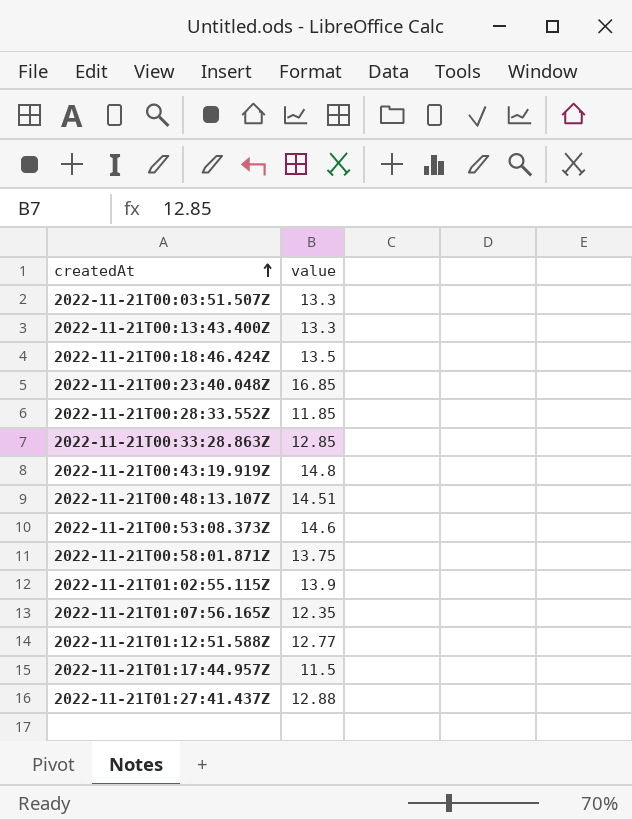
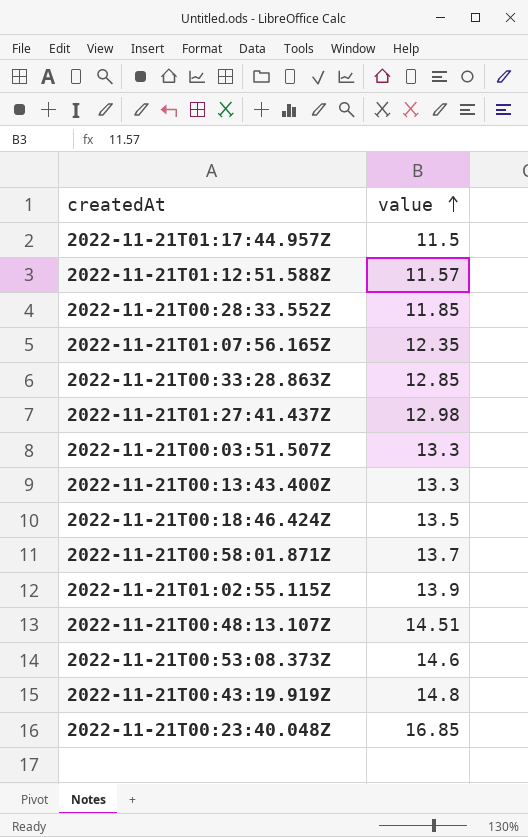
row order: createdAt ascending -> value ascending
2022-11-21T01:12:51.588Z | value: 12.77 -> 11.57
2022-11-21T01:27:41.437Z | value: 12.88 -> 12.98
2022-11-21T00:58:01.871Z | value: 13.75 -> 13.7

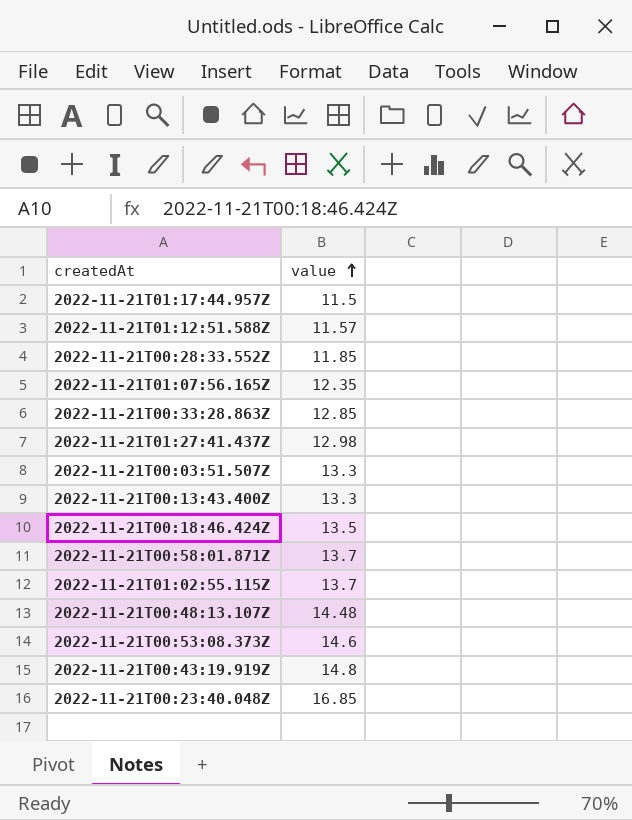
2022-11-21T01:02:55.115Z | value: 13.9 -> 13.7
2022-11-21T00:48:13.107Z | value: 14.51 -> 14.48

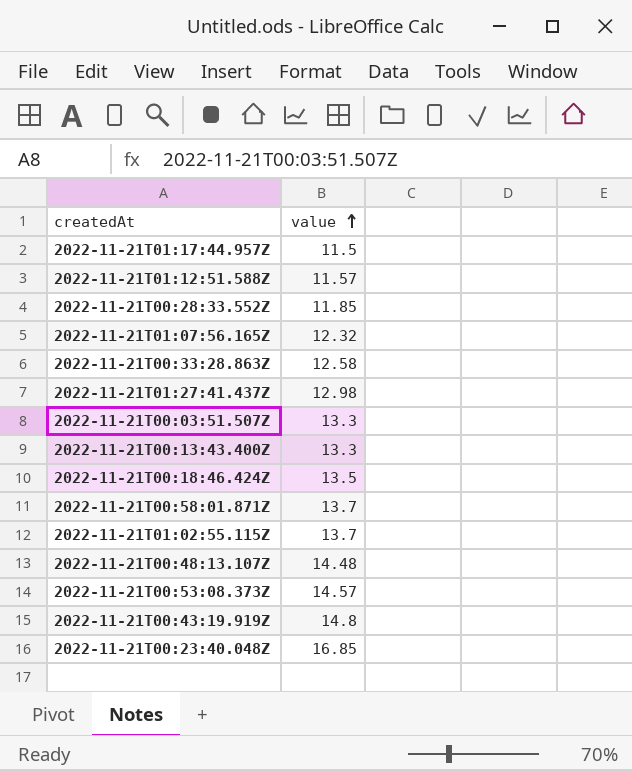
2022-11-21T01:07:56.165Z | value: 12.35 -> 12.32
2022-11-21T00:33:28.863Z | value: 12.85 -> 12.58
2022-11-21T00:53:08.373Z | value: 14.6 -> 14.57

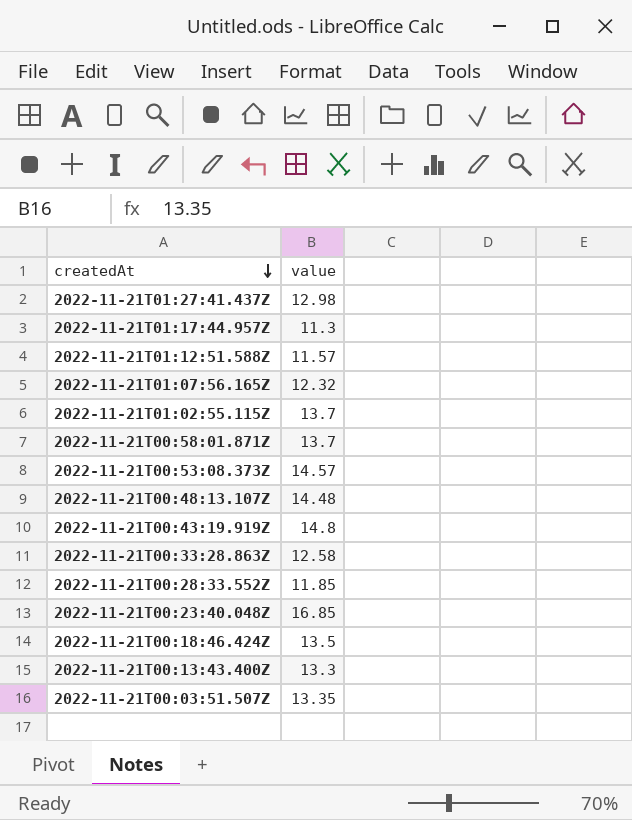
row order: value ascending -> createdAt descending
2022-11-21T01:17:44.957Z | value: 11.5 -> 11.3
2022-11-21T00:03:51.507Z | value: 13.3 -> 13.35

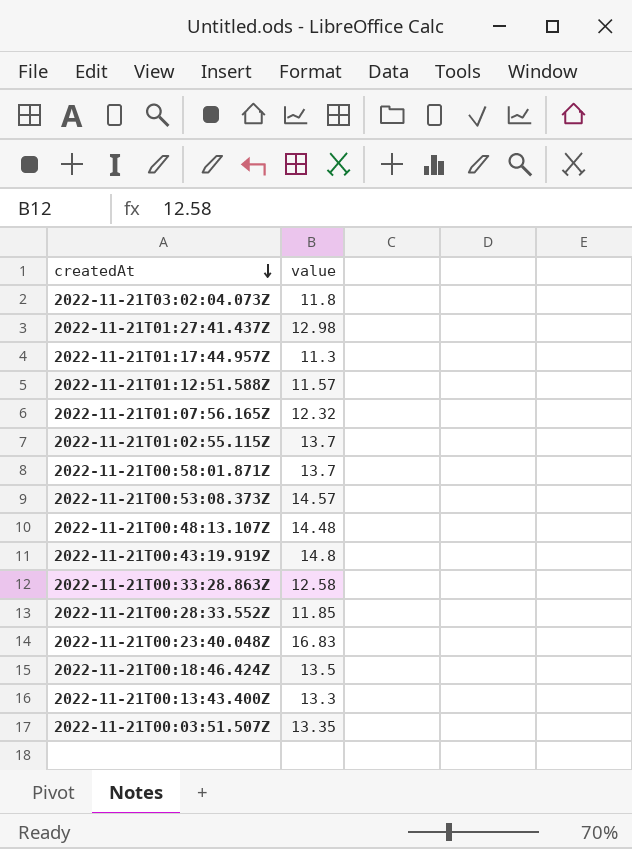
row 2022-11-21T03:02:04.073Z: none -> 11.8
2022-11-21T00:23:40.048Z | value: 16.85 -> 16.83

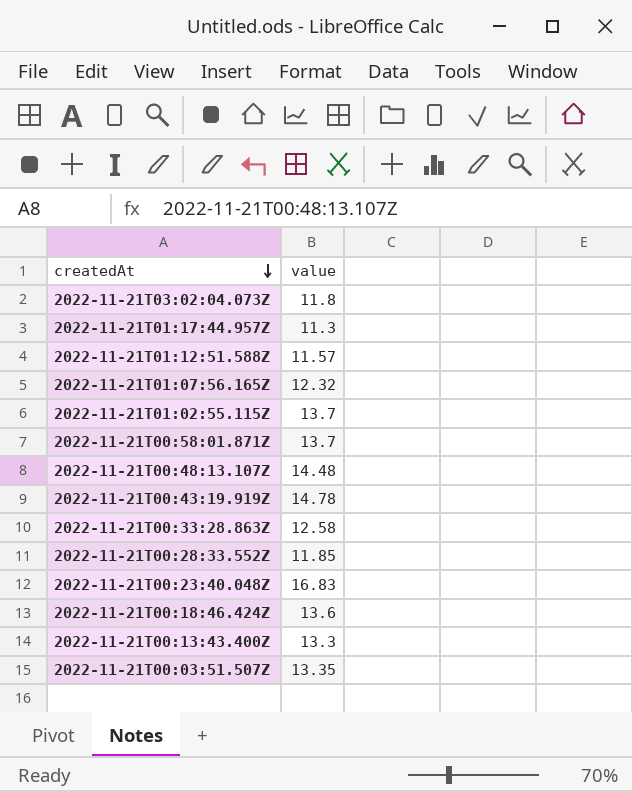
row 2022-11-21T01:27:41.437Z: 12.98 -> none
row 2022-11-21T00:53:08.373Z: 14.57 -> none
2022-11-21T00:43:19.919Z | value: 14.8 -> 14.78
2022-11-21T00:18:46.424Z | value: 13.5 -> 13.6

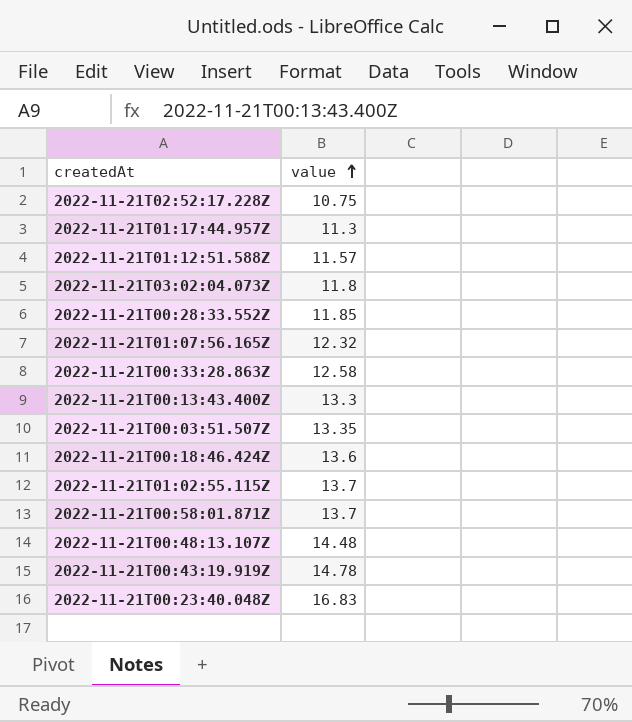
row order: createdAt descending -> value ascending
row 2022-11-21T02:52:17.228Z: none -> 10.75

